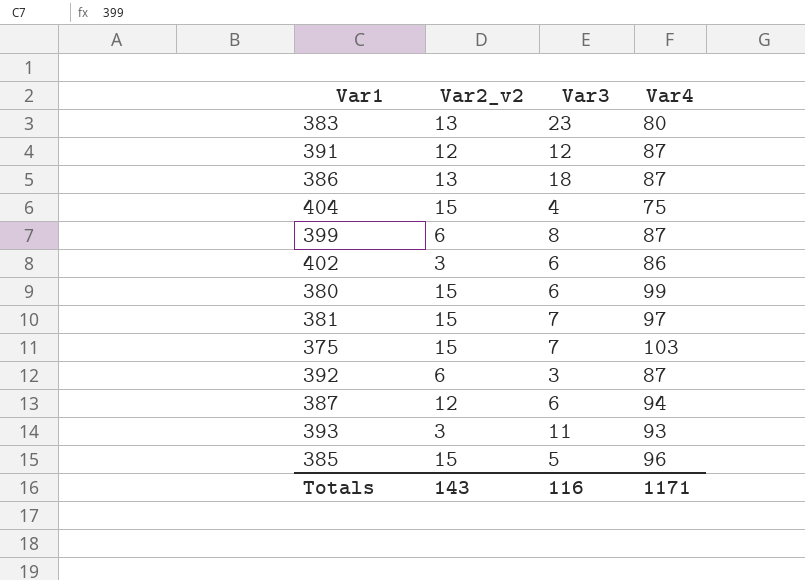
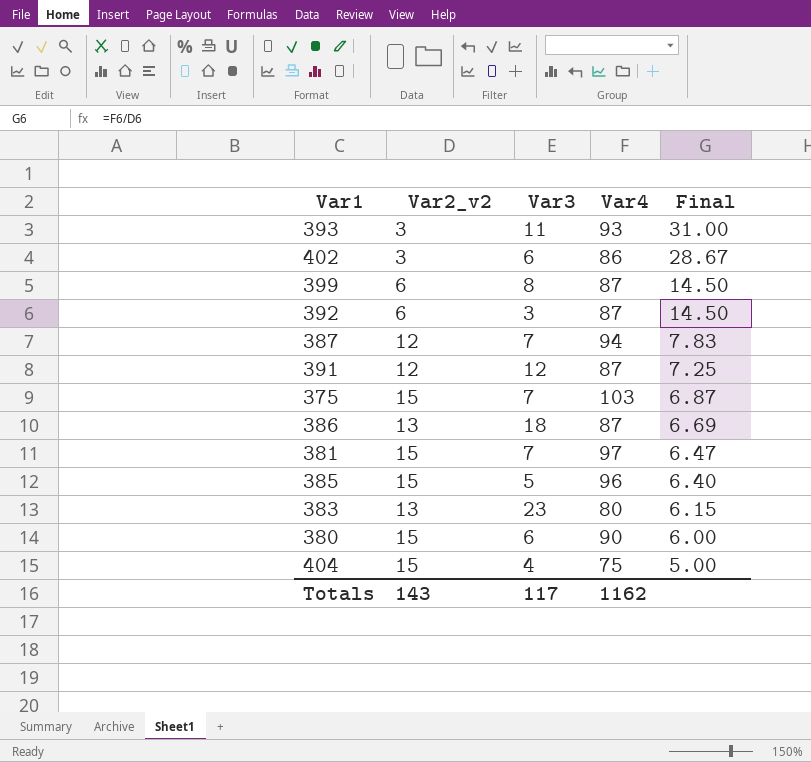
row order: none -> Final descending
column Final | formula: none -> [Var4] / [Var2_v2]
387 | Var3: 6 -> 7
380 | Var4: 99 -> 90
Totals | Var3: 116 -> 117
Totals | Var4: 1171 -> 1162

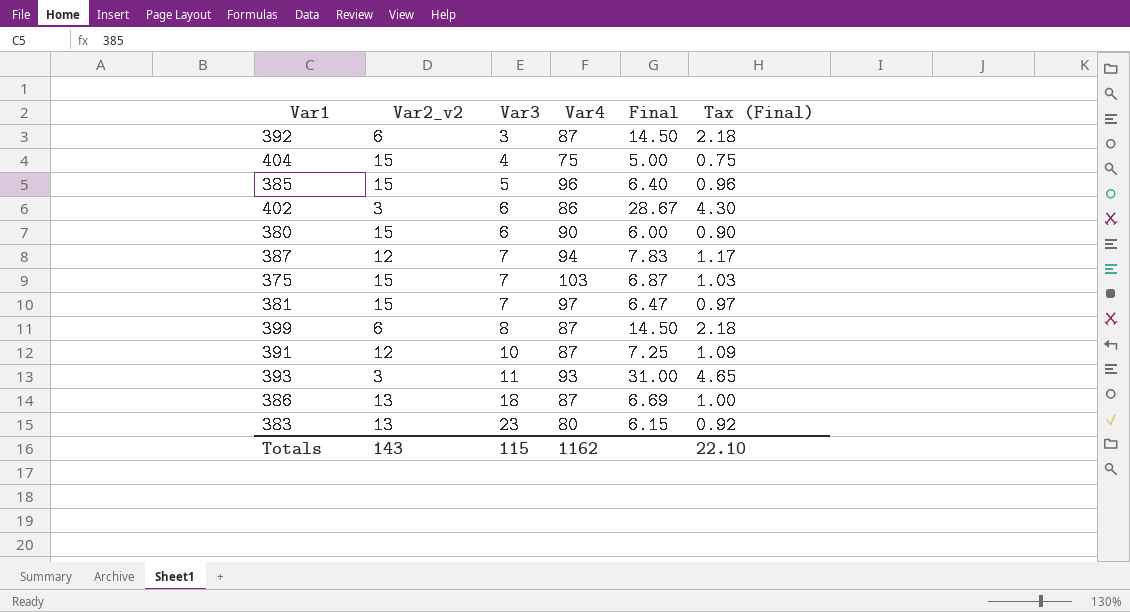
row order: Final descending -> Var3 ascending
column Tax (Final) | formula: none -> [Final] * 0.15
391 | Var3: 12 -> 10
Totals | Var3: 117 -> 115

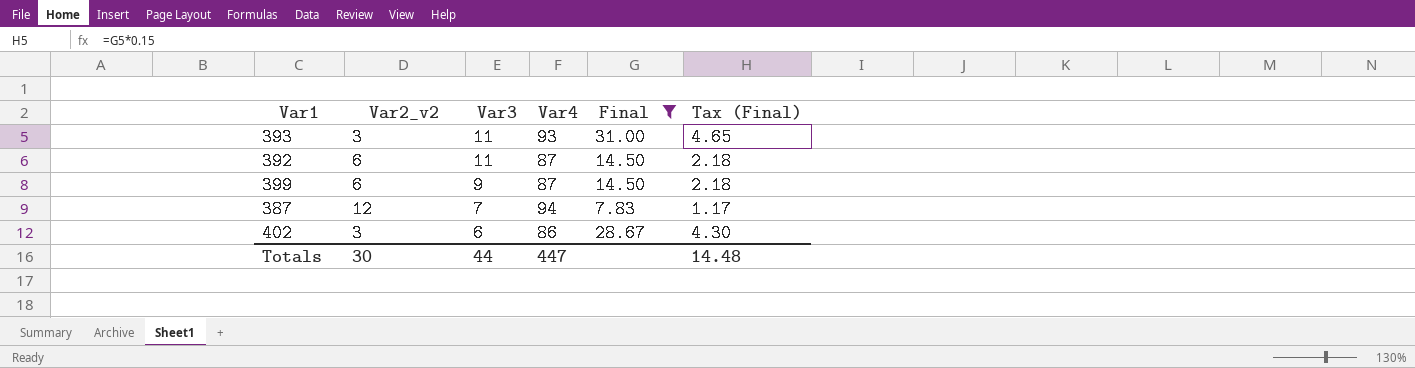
filter: none -> Final >= 7.83
row order: Var3 ascending -> Var3 descending
392 | Var3: 3 -> 11
399 | Var3: 8 -> 9
Totals | Var2_v2: 143 -> 30
Totals | Var3: 115 -> 44
Totals | Var4: 1162 -> 447
Totals | Tax (Final): 22.10 -> 14.48

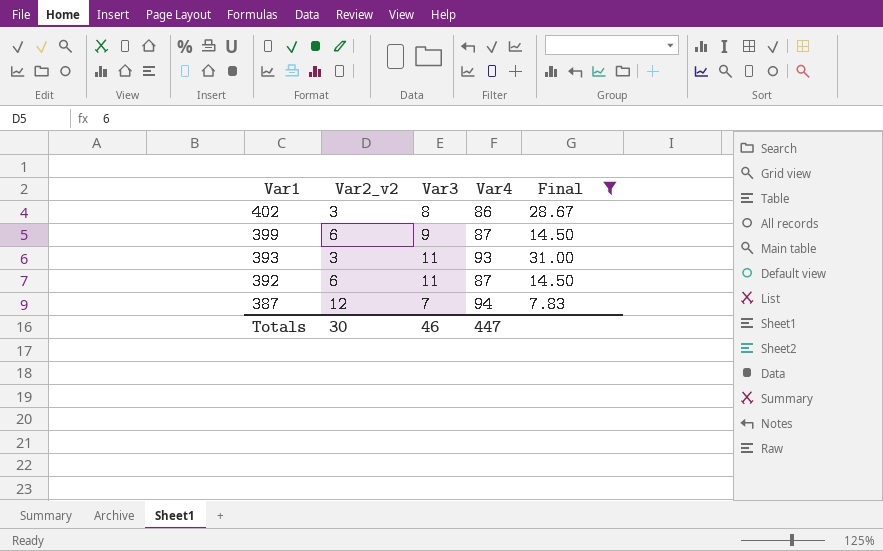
row order: Var3 descending -> Var1 descending
column Tax (Final) | formula: [Final] * 0.15 -> none
402 | Var3: 6 -> 8
Totals | Var3: 44 -> 46

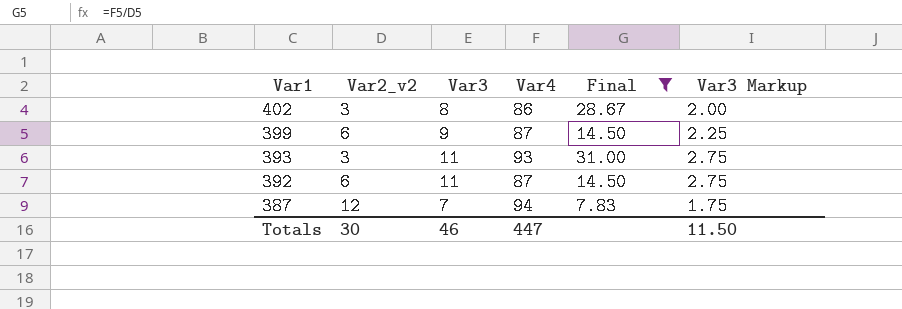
column Var3 Markup | formula: none -> [Var3] * 0.25

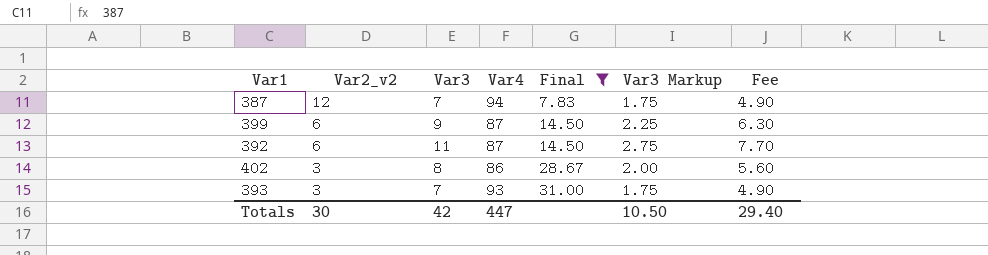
row order: Var1 descending -> Var2_v2 descending
column Fee | formula: none -> [Var3] * 0.7
393 | Var3: 11 -> 7
393 | Var3 Markup: 2.75 -> 1.75
Totals | Var3: 46 -> 42
Totals | Var3 Markup: 11.50 -> 10.50

